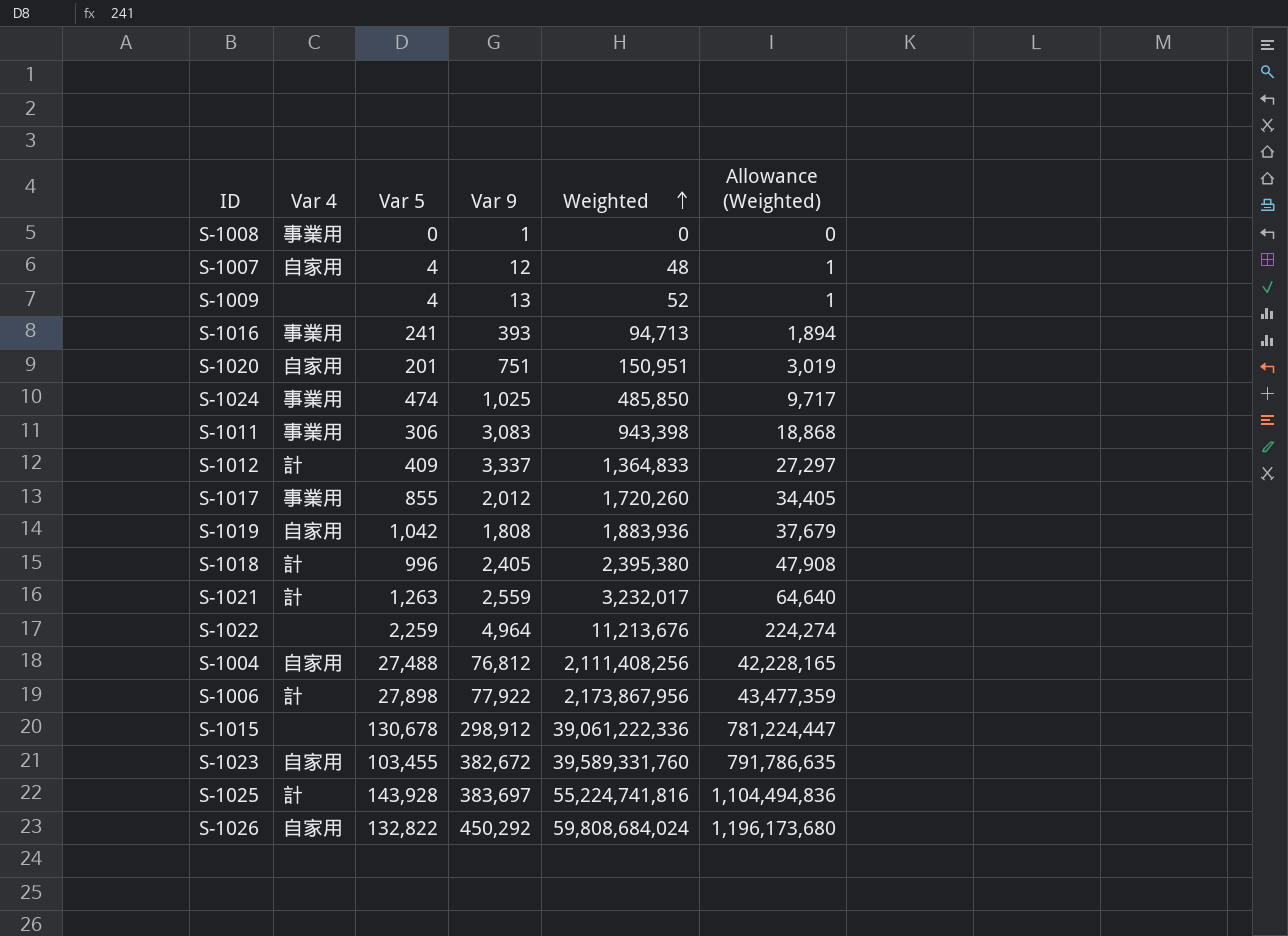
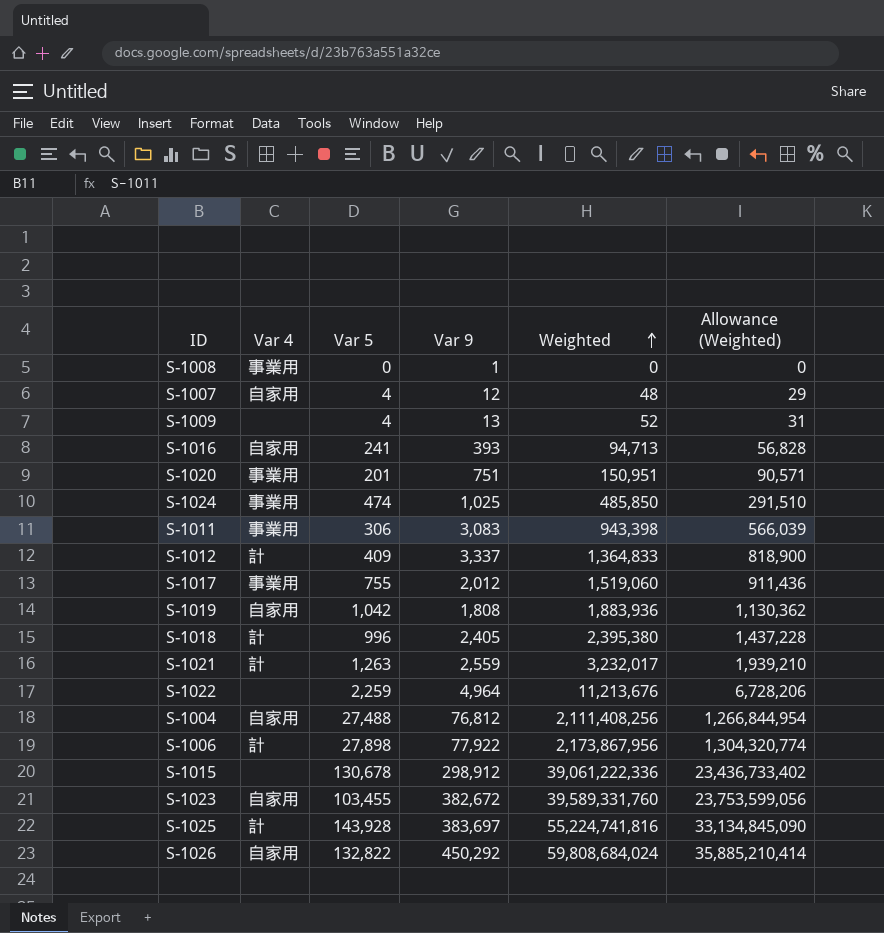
column Allowance (Weighted) | formula: [Weighted] * 0.02 -> [Weighted] * 0.6
S-1016 | Var 4: 事業用 -> 自家用
S-1020 | Var 4: 自家用 -> 事業用
S-1017 | Var 5: 855 -> 755
S-1017 | Weighted: 1,720,260 -> 1,519,060

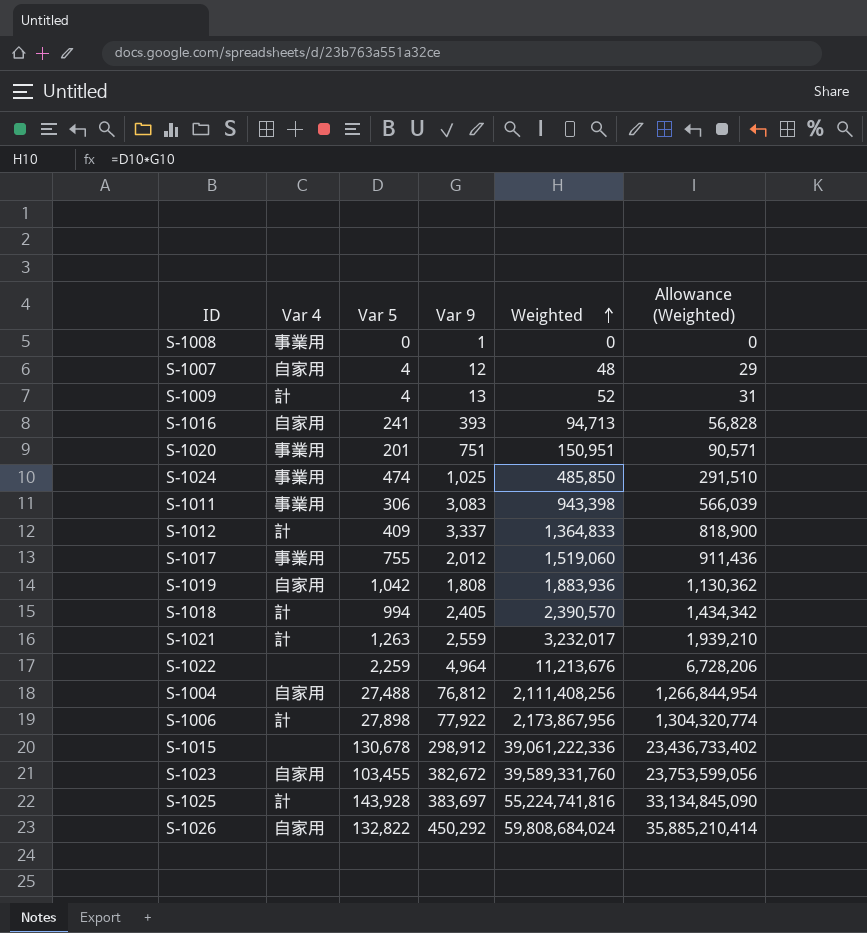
S-1009 | Var 4: none -> 計
S-1018 | Var 5: 996 -> 994
S-1018 | Weighted: 2,395,380 -> 2,390,570
S-1018 | Allowance (Weighted): 1,437,228 -> 1,434,342

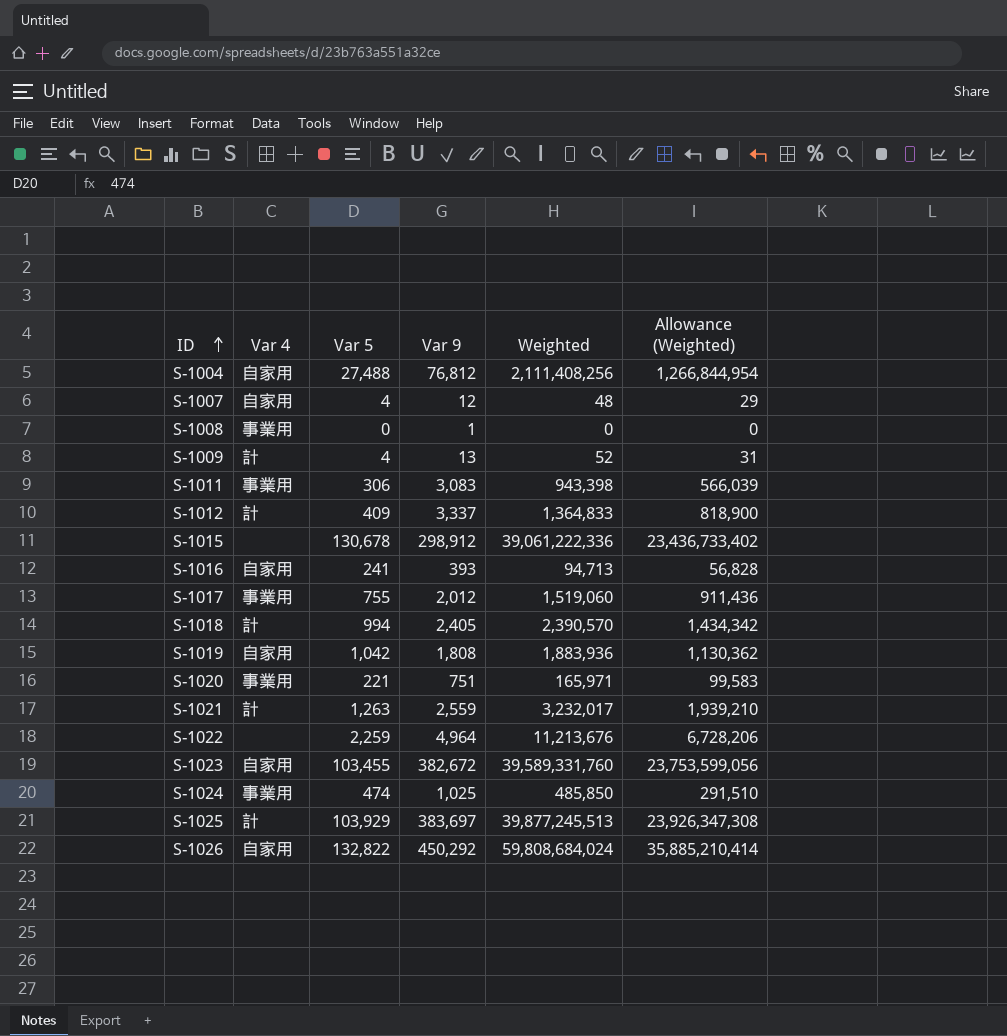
row order: Weighted ascending -> ID ascending
row S-1006: 計 | 27,898 | 77,922 | 2,173,867,956 | 1,304,320,774 -> none
S-1020 | Var 5: 201 -> 221
S-1020 | Weighted: 150,951 -> 165,971
S-1020 | Allowance (Weighted): 90,571 -> 99,583
S-1025 | Var 5: 143,928 -> 103,929
S-1025 | Weighted: 55,224,741,816 -> 39,877,245,513
S-1025 | Allowance (Weighted): 33,134,845,090 -> 23,926,347,308

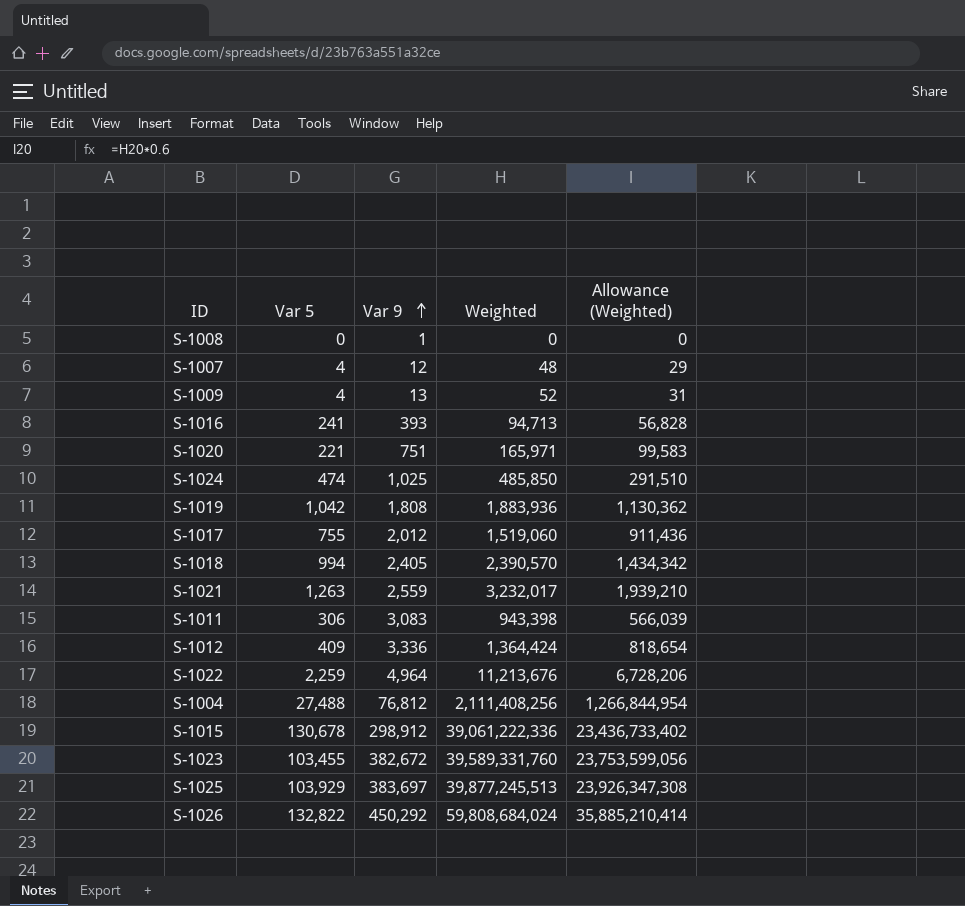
row order: ID ascending -> Var 9 ascending
column Var 4 | position: 2 -> none
S-1012 | Var 9: 3,337 -> 3,336
S-1012 | Weighted: 1,364,833 -> 1,364,424
S-1012 | Allowance (Weighted): 818,900 -> 818,654

